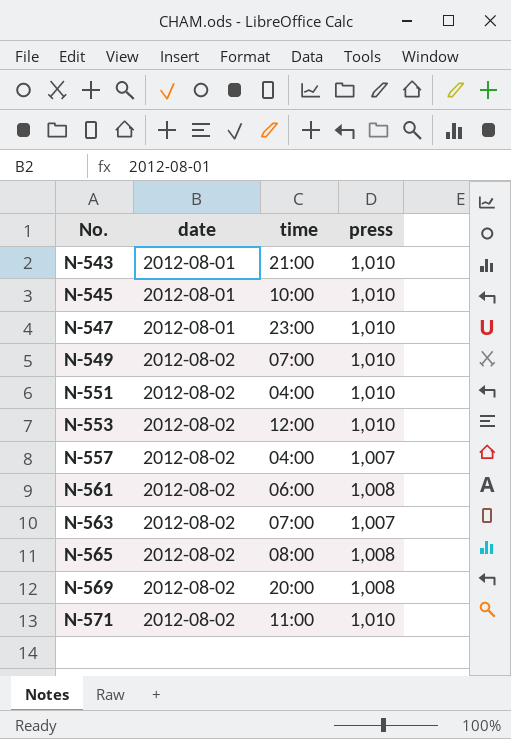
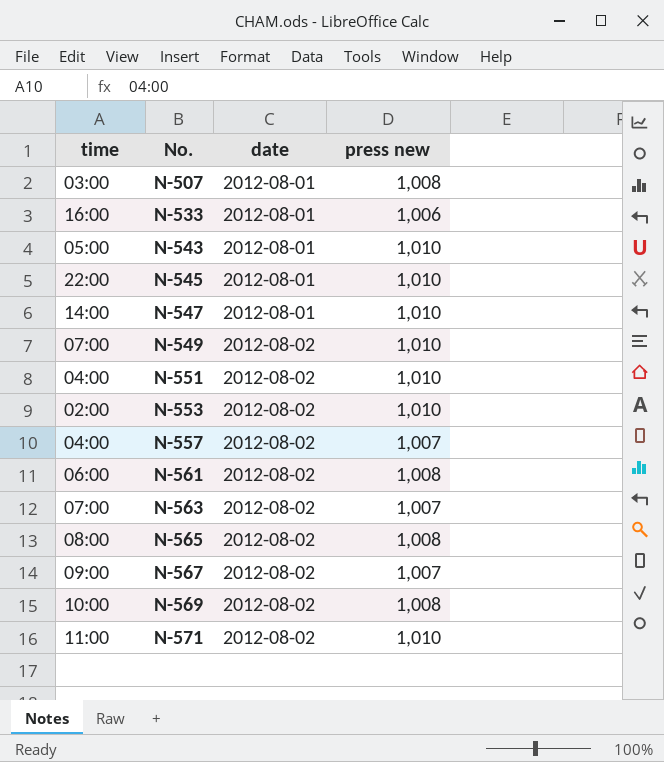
column time | position: 3 -> 1
column name: press -> press new
row N-507: none -> 03:00 | 2012-08-01 | 1,008
row N-533: none -> 16:00 | 2012-08-01 | 1,006
N-543 | time: 21:00 -> 05:00
N-545 | time: 10:00 -> 22:00
N-547 | time: 23:00 -> 14:00
N-553 | time: 12:00 -> 02:00
row N-567: none -> 09:00 | 2012-08-02 | 1,007
N-569 | time: 20:00 -> 10:00

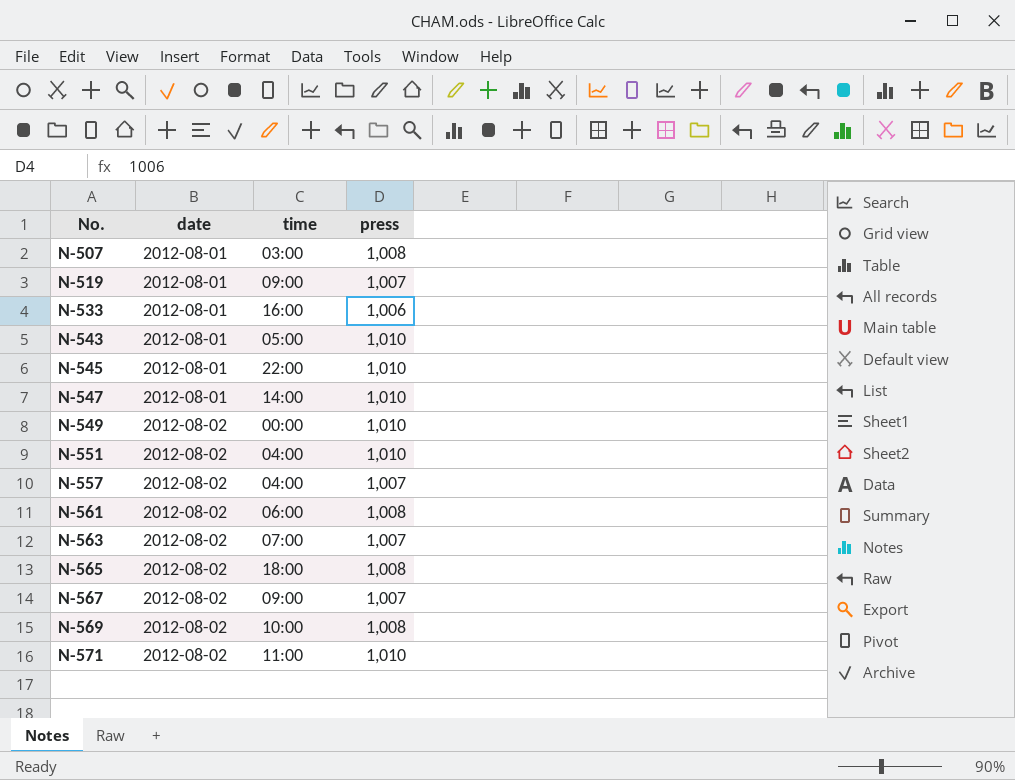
column time | position: 1 -> 3
column name: press new -> press
row N-553: 02:00 | 2012-08-02 | 1,010 -> none
row N-519: none -> 2012-08-01 | 09:00 | 1,007
N-549 | time: 07:00 -> 00:00
N-565 | time: 08:00 -> 18:00

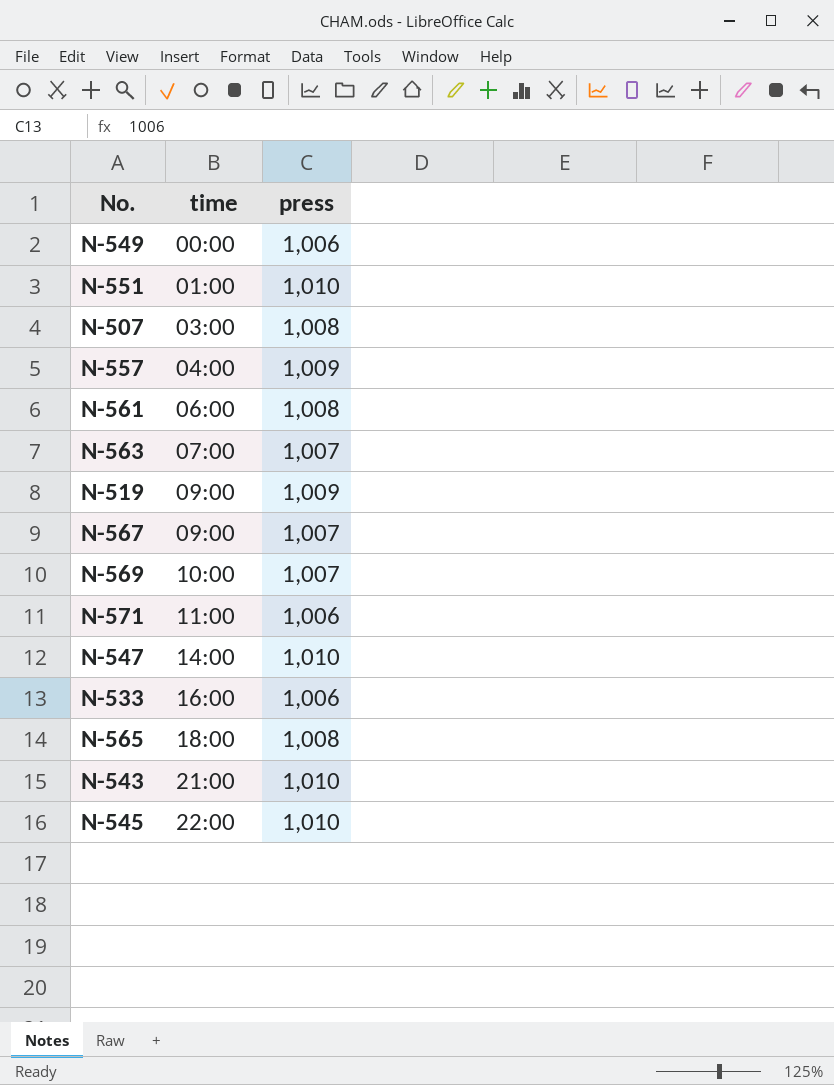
row order: No. ascending -> time ascending
column date | position: 2 -> none
N-549 | press: 1,010 -> 1,006
N-551 | time: 04:00 -> 01:00
N-557 | press: 1,007 -> 1,009
N-519 | press: 1,007 -> 1,009
N-569 | press: 1,008 -> 1,007
N-571 | press: 1,010 -> 1,006
N-543 | time: 05:00 -> 21:00

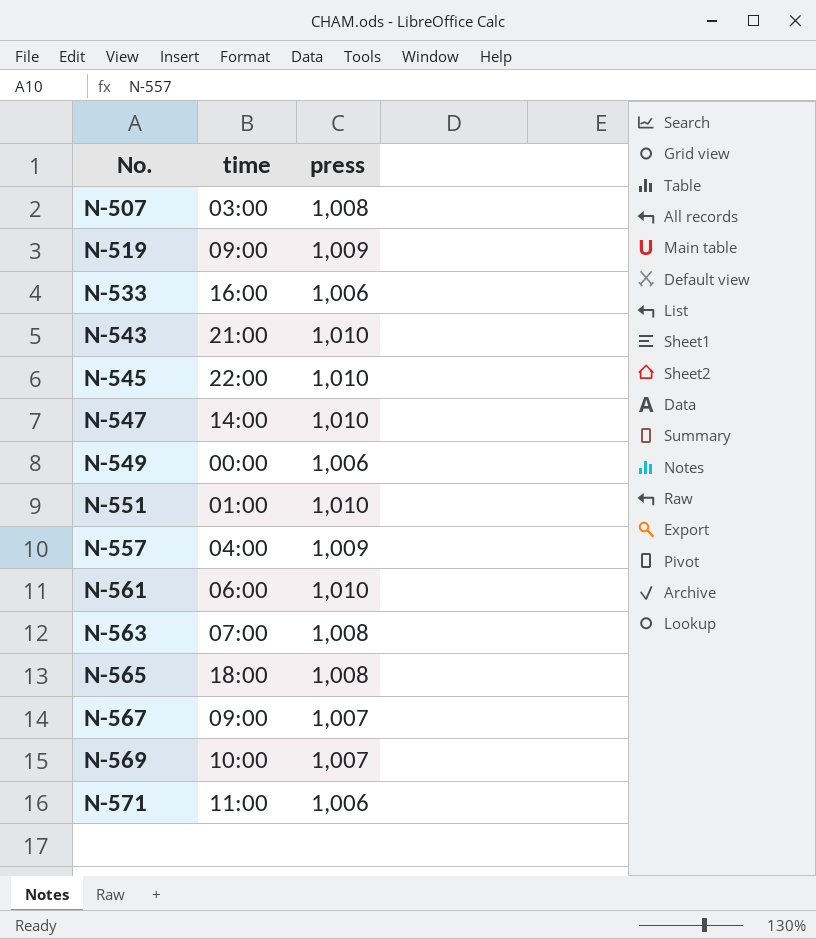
row order: time ascending -> No. ascending
N-561 | press: 1,008 -> 1,010
N-563 | press: 1,007 -> 1,008

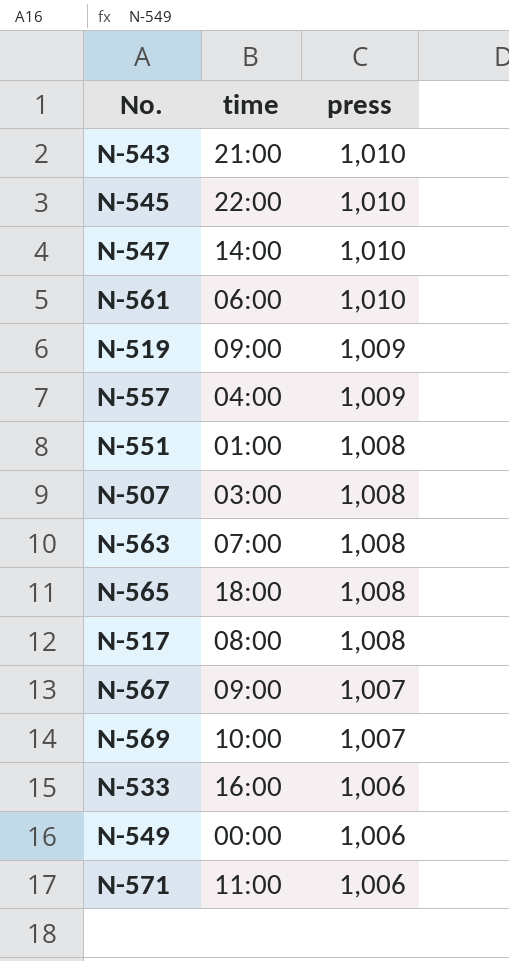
row order: No. ascending -> press descending
N-551 | press: 1,010 -> 1,008
row N-517: none -> 08:00 | 1,008

